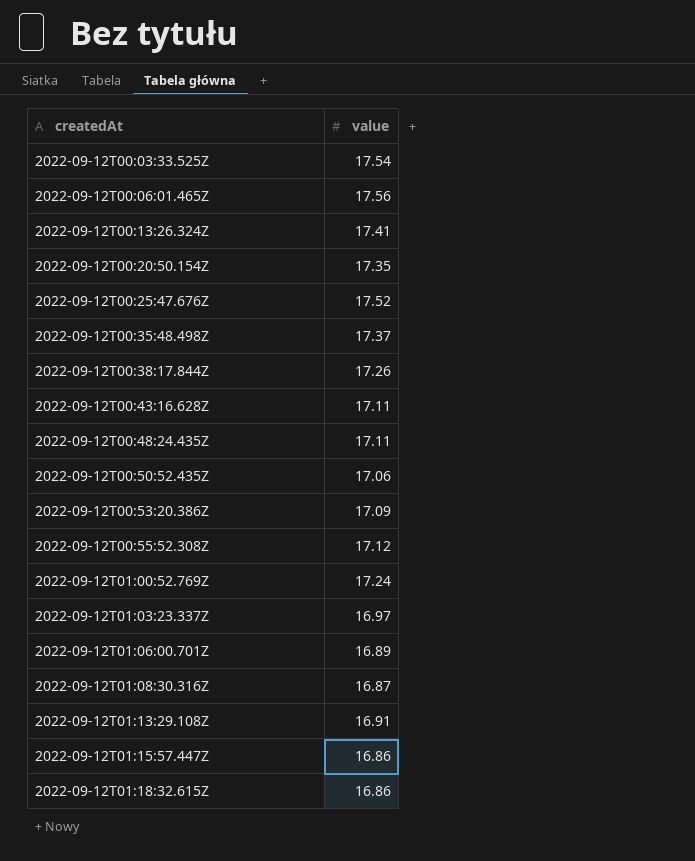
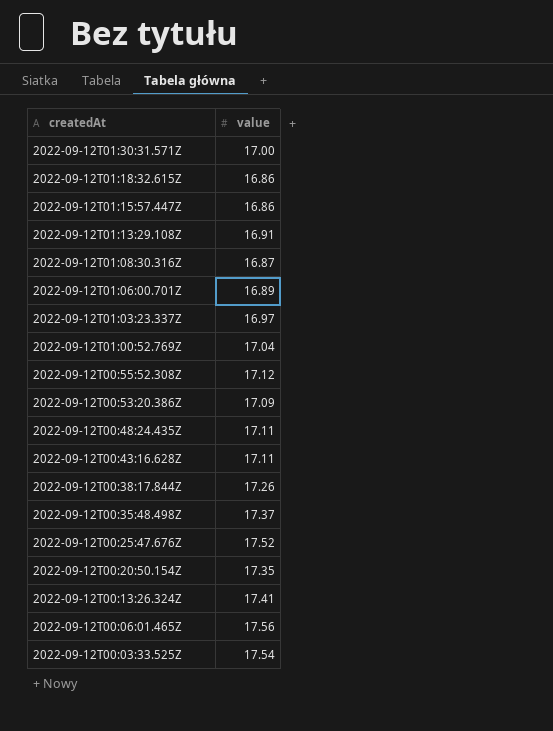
row order: createdAt ascending -> createdAt descending
row 2022-09-12T00:50:52.435Z: 17.06 -> none
row 2022-09-12T01:30:31.571Z: none -> 17.00
2022-09-12T01:00:52.769Z | value: 17.24 -> 17.04

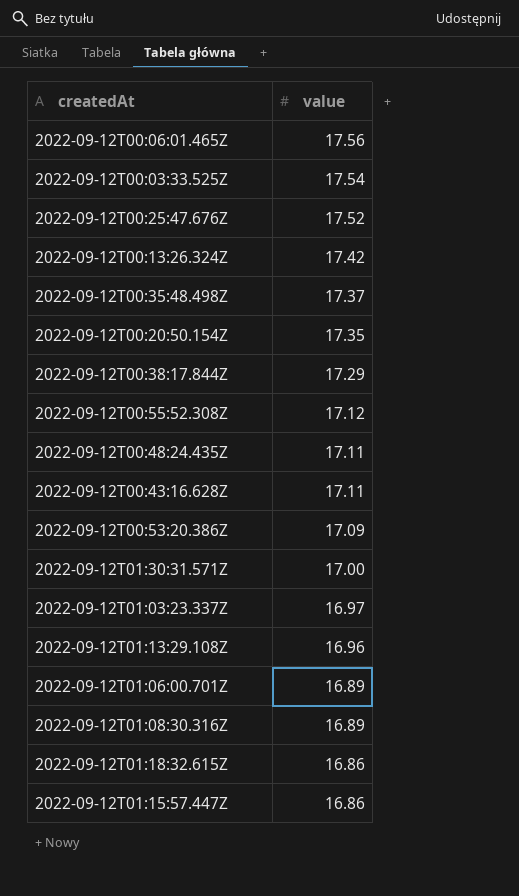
row order: createdAt descending -> value descending
row 2022-09-12T01:00:52.769Z: 17.04 -> none
2022-09-12T00:13:26.324Z | value: 17.41 -> 17.42
2022-09-12T00:38:17.844Z | value: 17.26 -> 17.29
2022-09-12T01:13:29.108Z | value: 16.91 -> 16.96
2022-09-12T01:08:30.316Z | value: 16.87 -> 16.89

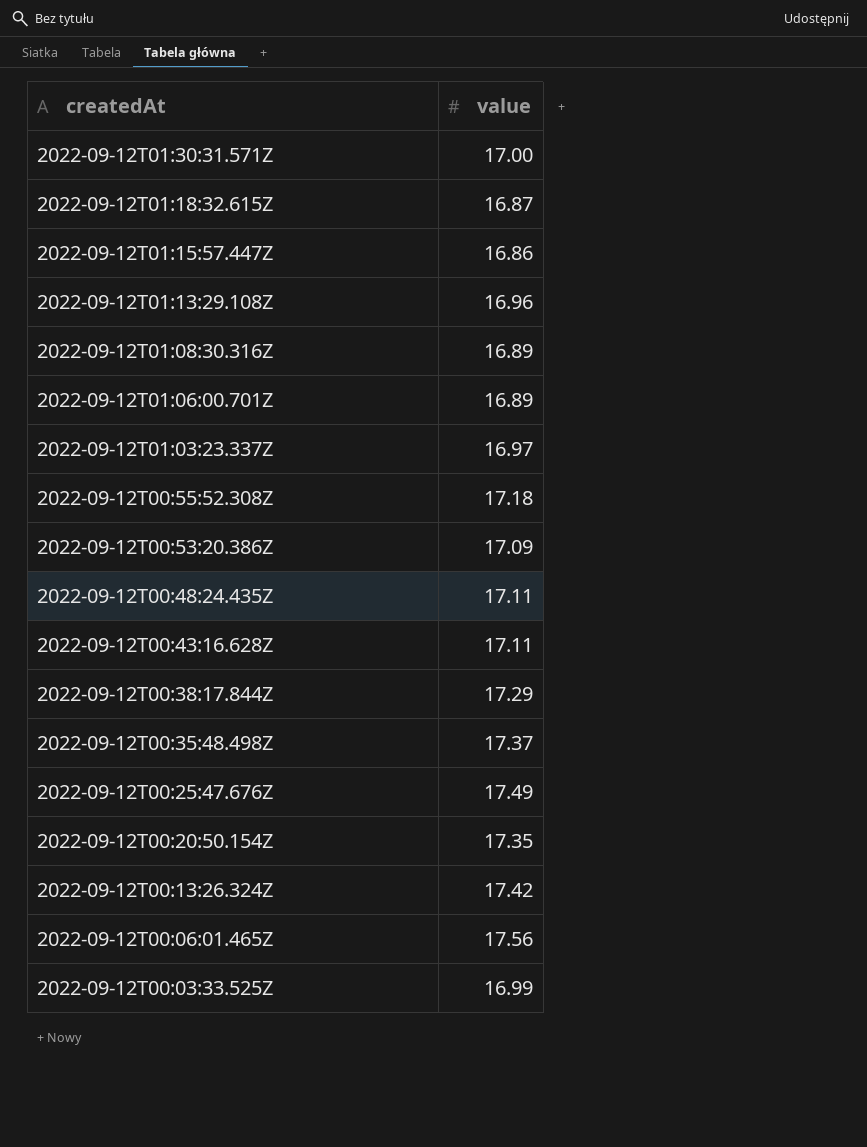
row order: value descending -> createdAt descending
2022-09-12T01:18:32.615Z | value: 16.86 -> 16.87
2022-09-12T00:55:52.308Z | value: 17.12 -> 17.18
2022-09-12T00:25:47.676Z | value: 17.52 -> 17.49
2022-09-12T00:03:33.525Z | value: 17.54 -> 16.99

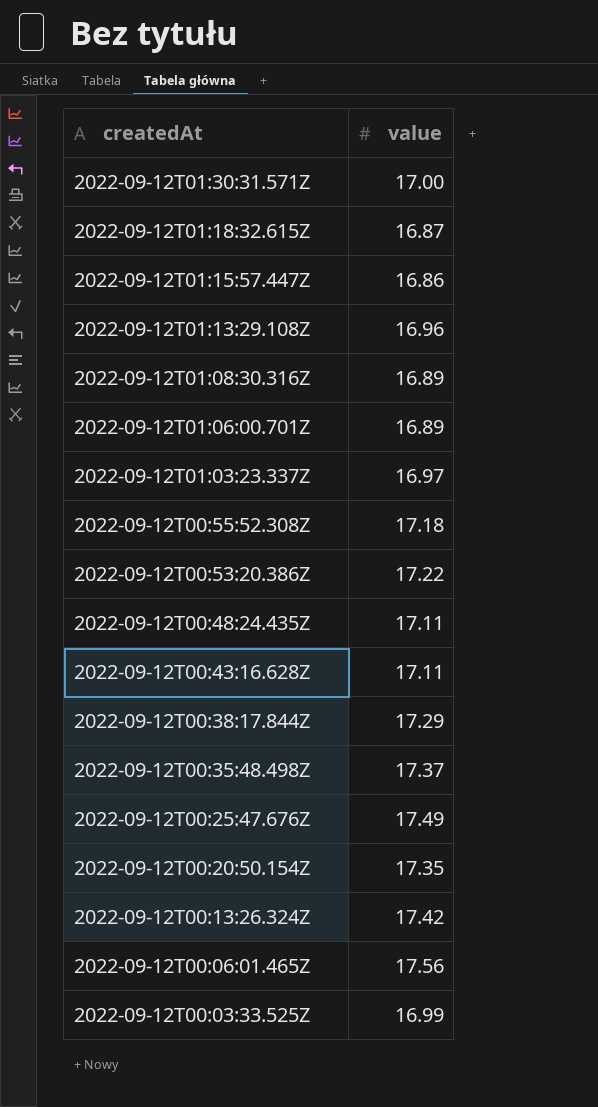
2022-09-12T00:53:20.386Z | value: 17.09 -> 17.22

